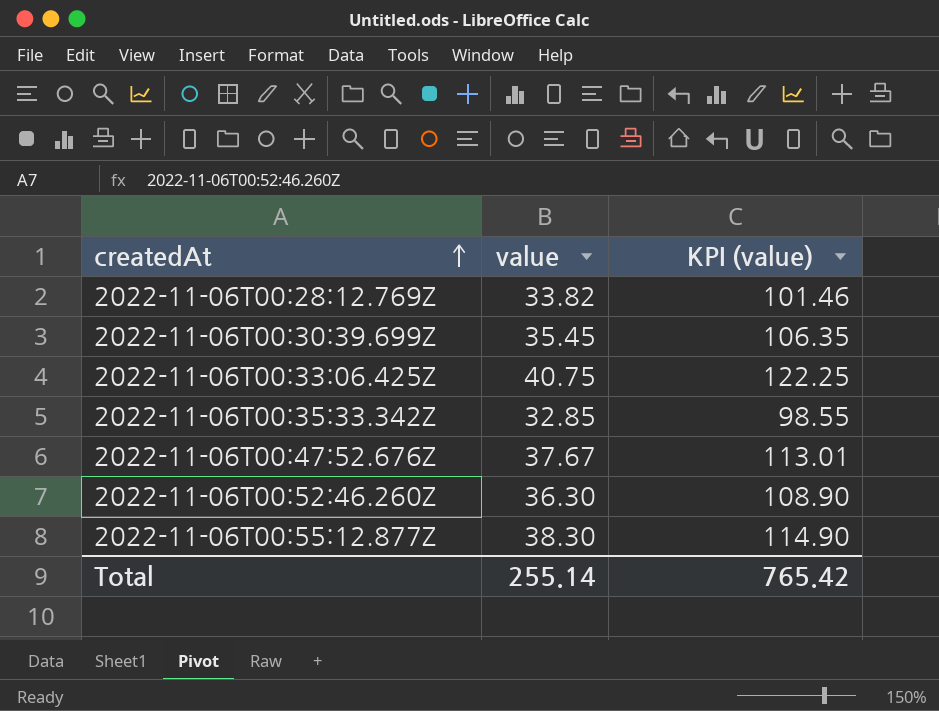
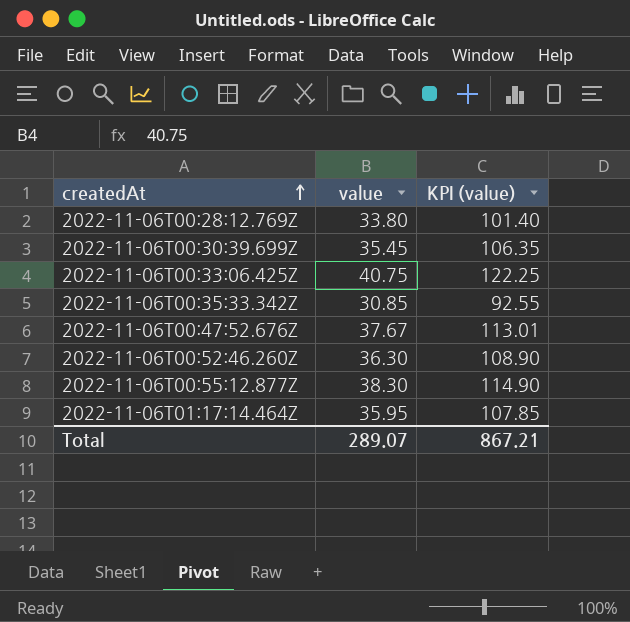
2022-11-06T00:28:12.769Z | value: 33.82 -> 33.80
2022-11-06T00:28:12.769Z | KPI (value): 101.46 -> 101.40
2022-11-06T00:35:33.342Z | value: 32.85 -> 30.85
2022-11-06T00:35:33.342Z | KPI (value): 98.55 -> 92.55
row 2022-11-06T01:17:14.464Z: none -> 35.95 | 107.85
Total | value: 255.14 -> 289.07
Total | KPI (value): 765.42 -> 867.21

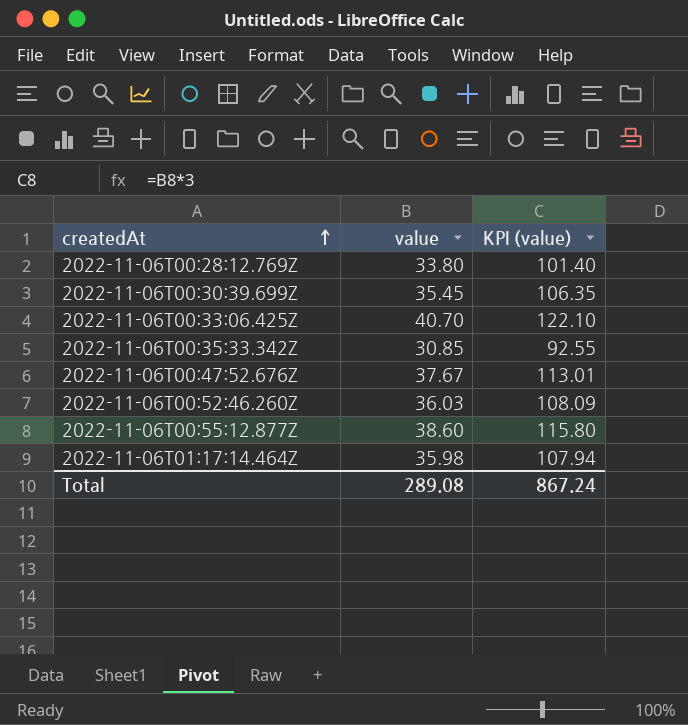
2022-11-06T00:33:06.425Z | value: 40.75 -> 40.70
2022-11-06T00:33:06.425Z | KPI (value): 122.25 -> 122.10
2022-11-06T00:52:46.260Z | value: 36.30 -> 36.03
2022-11-06T00:52:46.260Z | KPI (value): 108.90 -> 108.09
2022-11-06T00:55:12.877Z | value: 38.30 -> 38.60
2022-11-06T00:55:12.877Z | KPI (value): 114.90 -> 115.80
2022-11-06T01:17:14.464Z | value: 35.95 -> 35.98
2022-11-06T01:17:14.464Z | KPI (value): 107.85 -> 107.94
Total | value: 289.07 -> 289.08
Total | KPI (value): 867.21 -> 867.24

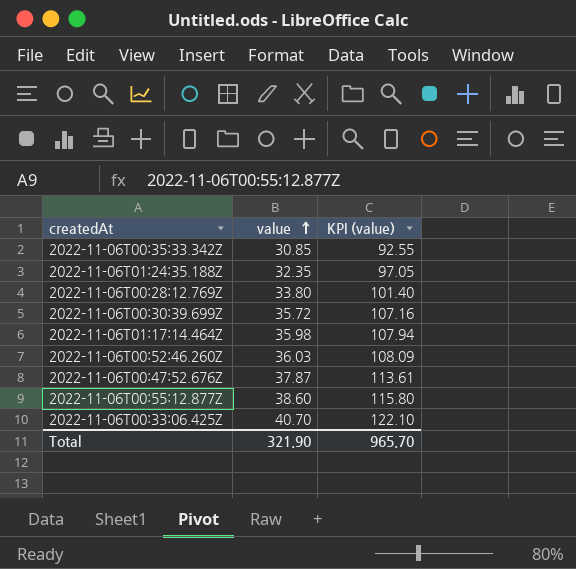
row order: createdAt ascending -> value ascending
row 2022-11-06T01:24:35.188Z: none -> 32.35 | 97.05
2022-11-06T00:30:39.699Z | value: 35.45 -> 35.72
2022-11-06T00:30:39.699Z | KPI (value): 106.35 -> 107.16
2022-11-06T00:47:52.676Z | value: 37.67 -> 37.87
2022-11-06T00:47:52.676Z | KPI (value): 113.01 -> 113.61
Total | value: 289.08 -> 321.90
Total | KPI (value): 867.24 -> 965.70

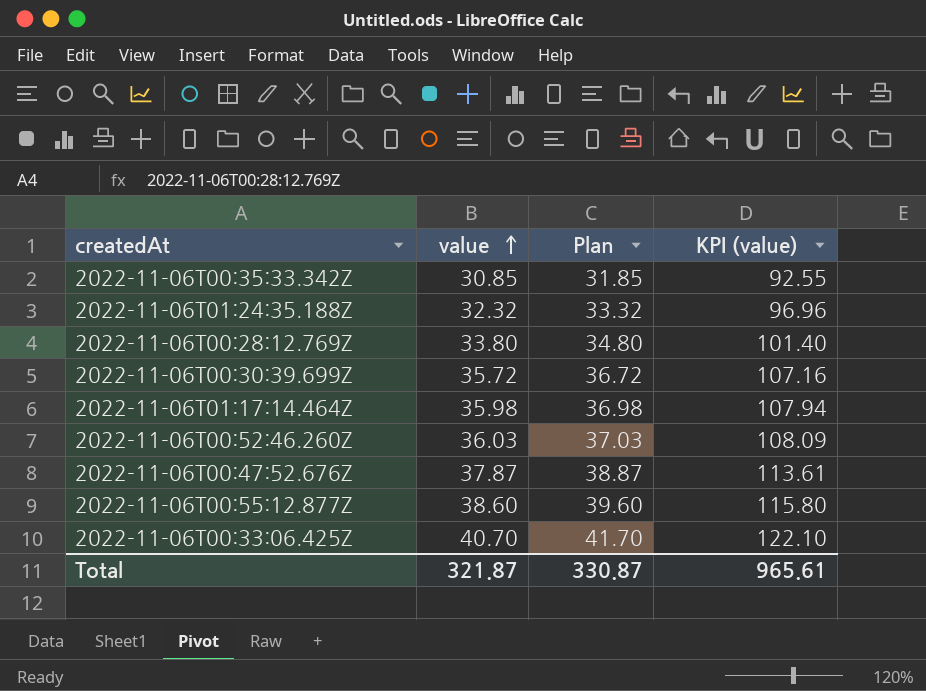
column Plan | formula: none -> [value] + 1
2022-11-06T01:24:35.188Z | value: 32.35 -> 32.32
2022-11-06T01:24:35.188Z | KPI (value): 97.05 -> 96.96
Total | value: 321.90 -> 321.87
Total | KPI (value): 965.70 -> 965.61

